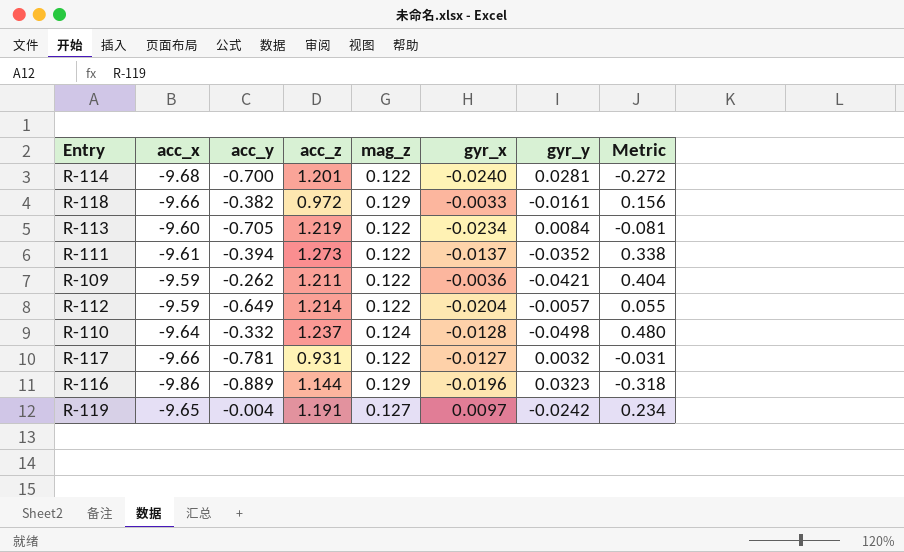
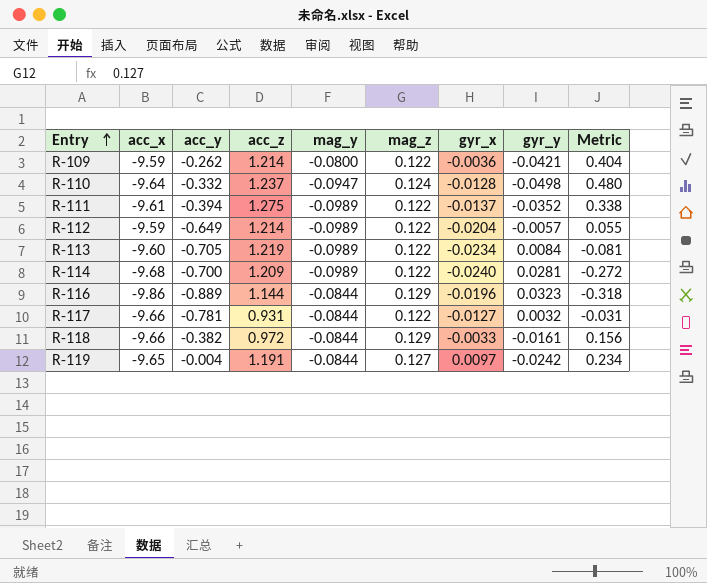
row order: none -> Entry ascending
column mag_y | position: none -> 5
R-109 | acc_z: 1.211 -> 1.214
R-111 | acc_z: 1.273 -> 1.275
R-114 | acc_z: 1.201 -> 1.209

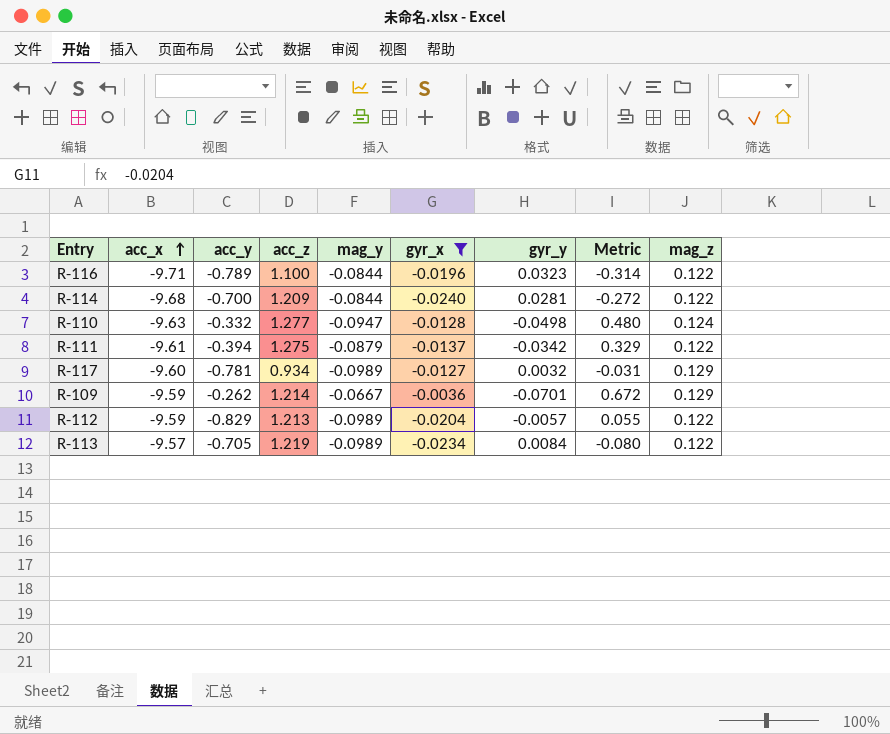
filter: none -> gyr_x <= -0.0036
row order: Entry ascending -> acc_x ascending
column mag_z | position: 6 -> 9
R-116 | acc_x: -9.86 -> -9.71
R-116 | acc_y: -0.889 -> -0.789
R-116 | acc_z: 1.144 -> 1.100
R-116 | Metric: -0.318 -> -0.314
R-116 | mag_z: 0.129 -> 0.122
R-114 | mag_y: -0.0989 -> -0.0844
R-110 | acc_x: -9.64 -> -9.63
R-110 | acc_z: 1.237 -> 1.277
R-111 | mag_y: -0.0989 -> -0.0879
R-111 | gyr_y: -0.0352 -> -0.0342
R-111 | Metric: 0.338 -> 0.329
R-117 | acc_x: -9.66 -> -9.60
R-117 | acc_z: 0.931 -> 0.934
R-117 | mag_y: -0.0844 -> -0.0989
R-117 | mag_z: 0.122 -> 0.129
R-109 | mag_y: -0.0800 -> -0.0667
R-109 | gyr_y: -0.0421 -> -0.0701
R-109 | Metric: 0.404 -> 0.672
R-109 | mag_z: 0.122 -> 0.129
R-112 | acc_y: -0.649 -> -0.829
R-112 | acc_z: 1.214 -> 1.213
R-113 | acc_x: -9.60 -> -9.57
R-113 | Metric: -0.081 -> -0.080

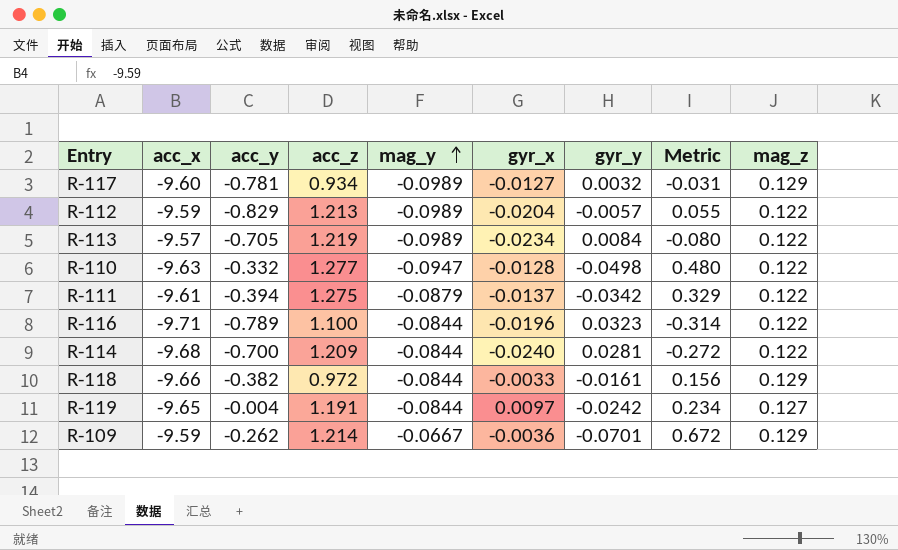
filter: gyr_x <= -0.0036 -> none
row order: acc_x ascending -> mag_y ascending
R-110 | mag_z: 0.124 -> 0.122

